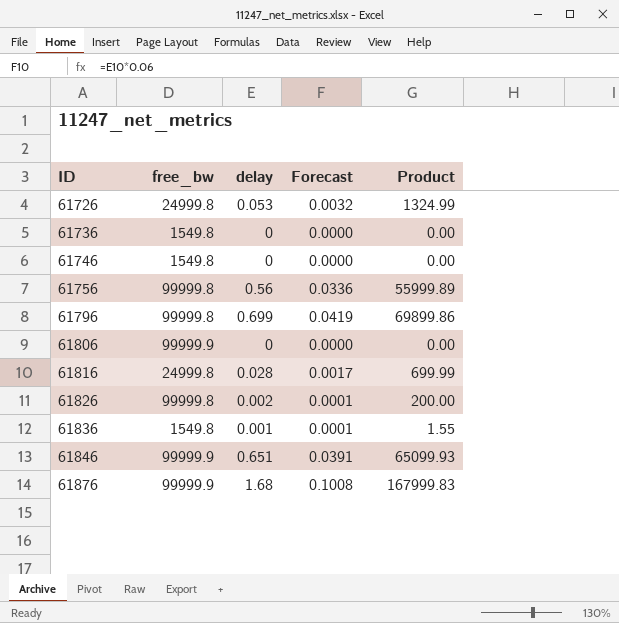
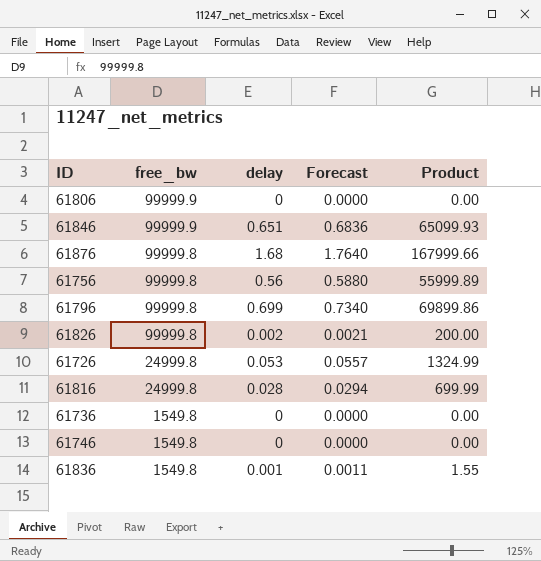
row order: ID ascending -> free_bw descending
column Forecast | formula: [delay] * 0.06 -> [delay] * 1.05
61876 | free_bw: 99999.9 -> 99999.8
61876 | Product: 167999.83 -> 167999.66

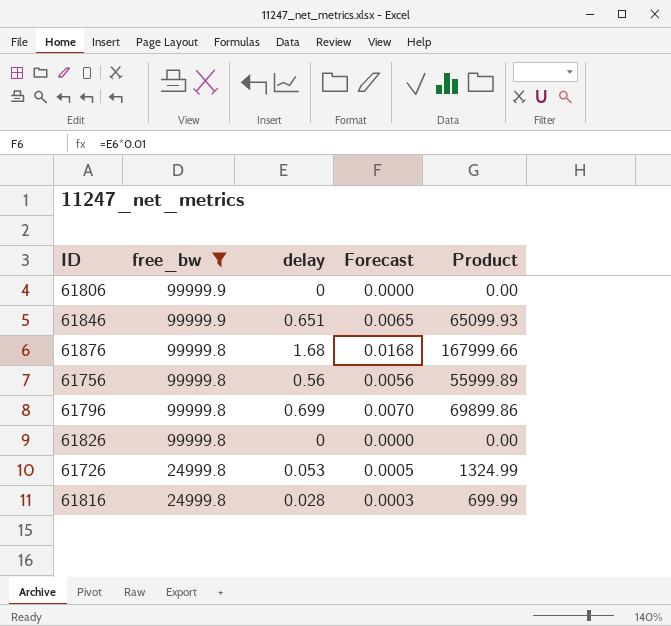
filter: none -> free_bw != 1549.8
column Forecast | formula: [delay] * 1.05 -> [delay] * 0.01
61826 | delay: 0.002 -> 0
61826 | Product: 200.00 -> 0.00

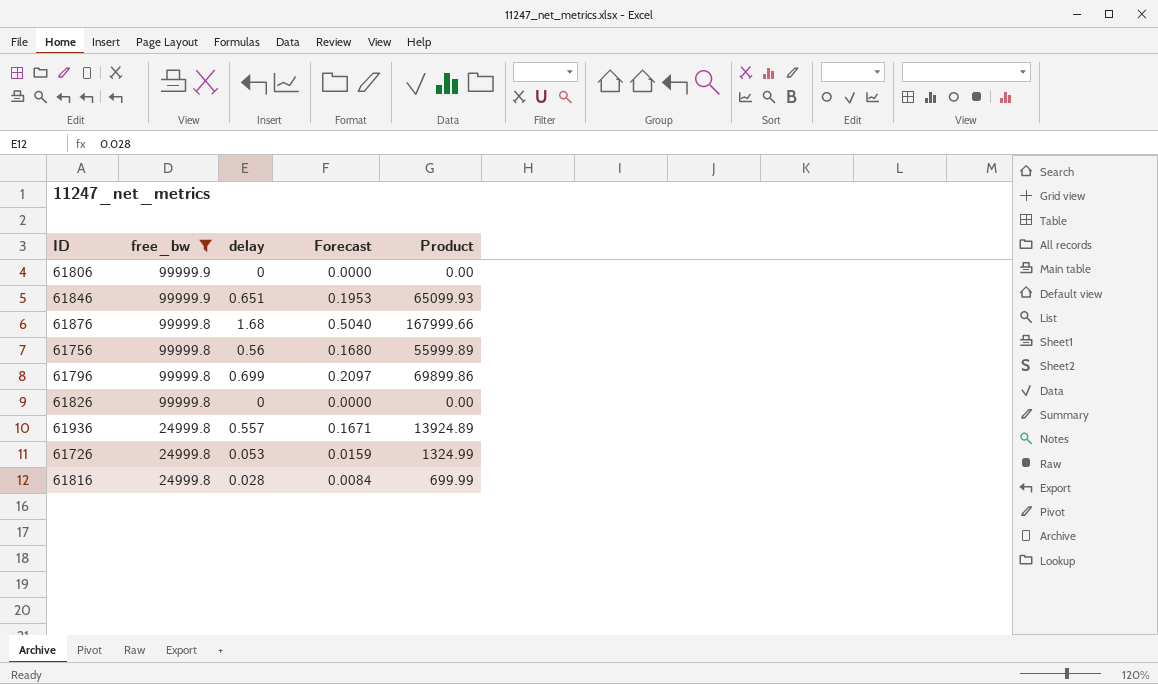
column Forecast | formula: [delay] * 0.01 -> [delay] * 0.3
row 61936: none -> 24999.8 | 0.557 | 0.1671 | 13924.89

